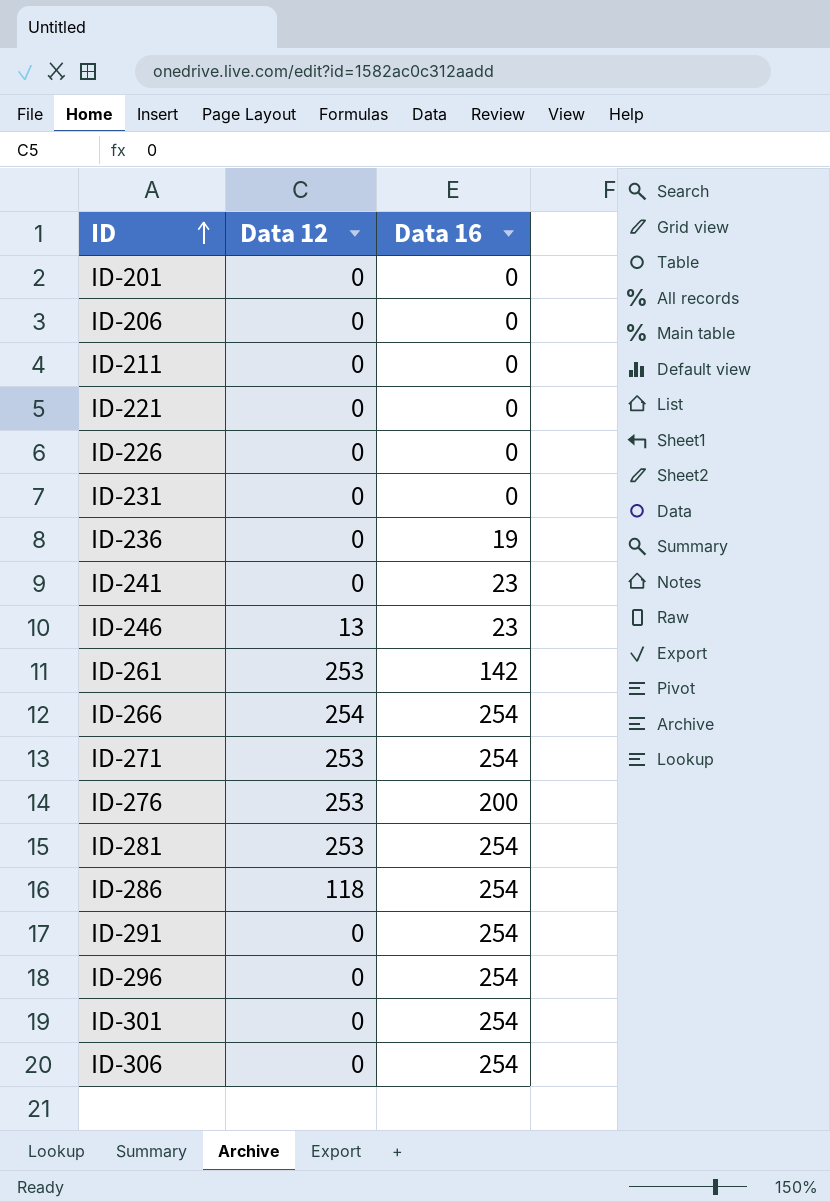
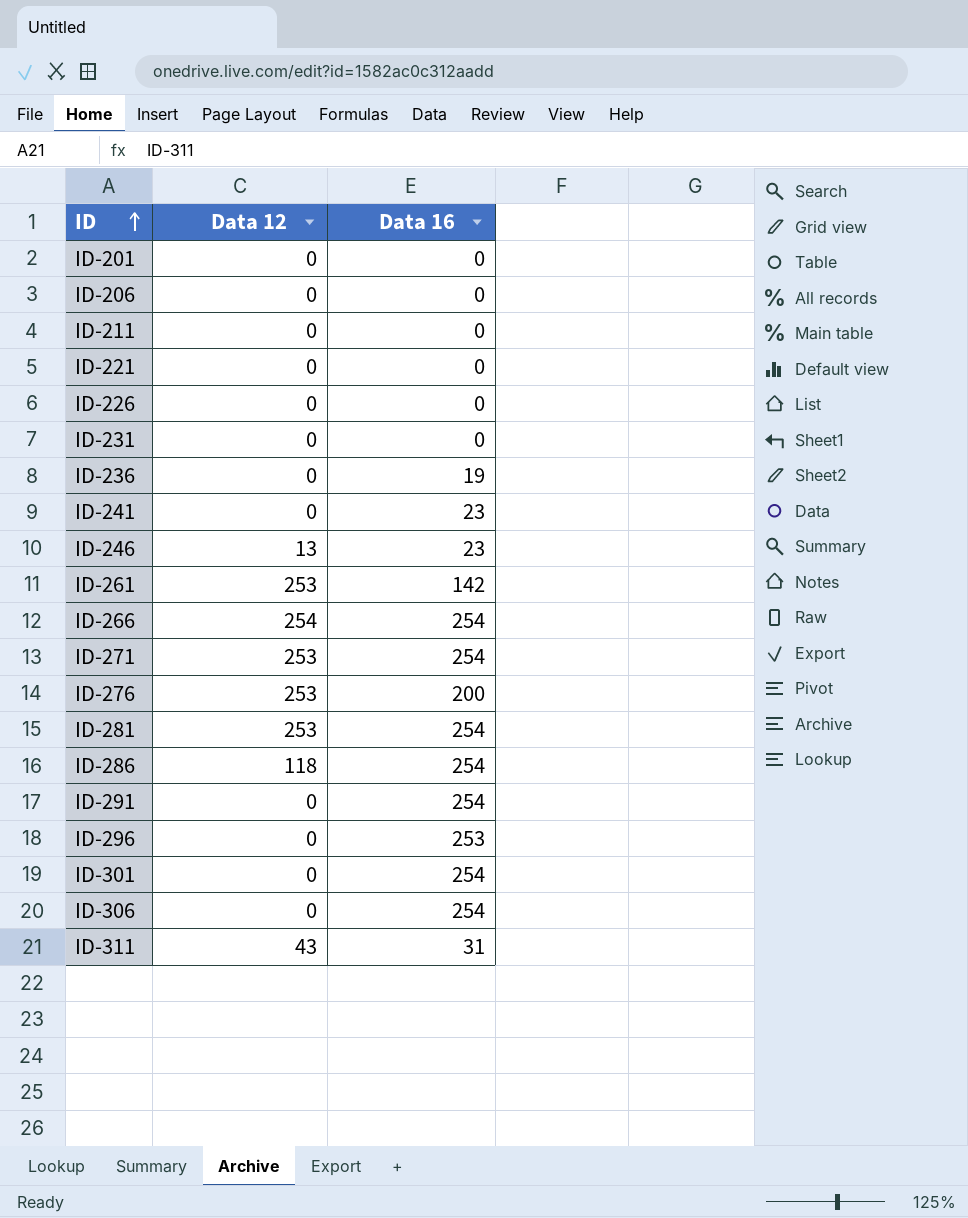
ID-296 | Data 16: 254 -> 253
row ID-311: none -> 43 | 31

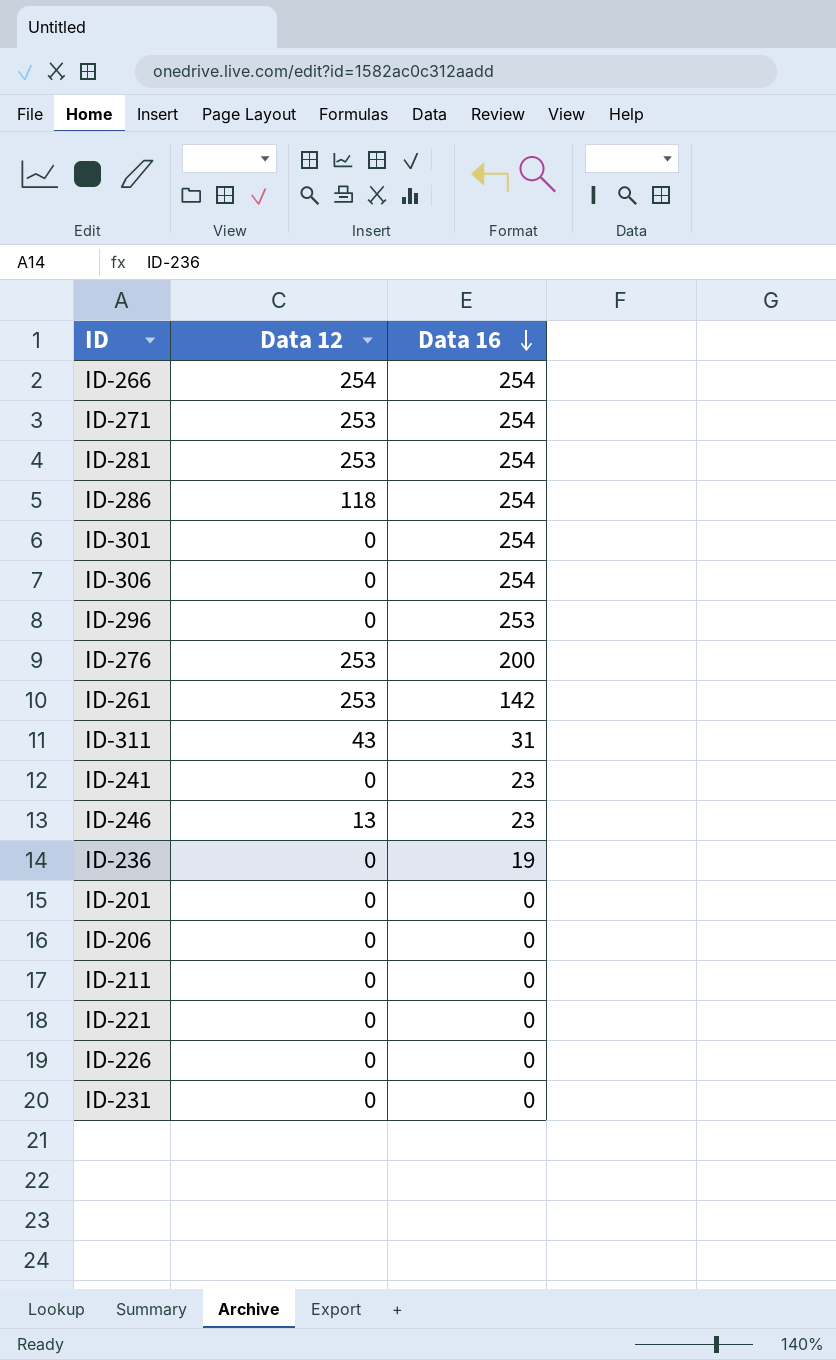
row order: ID ascending -> Data 16 descending
row ID-291: 0 | 254 -> none

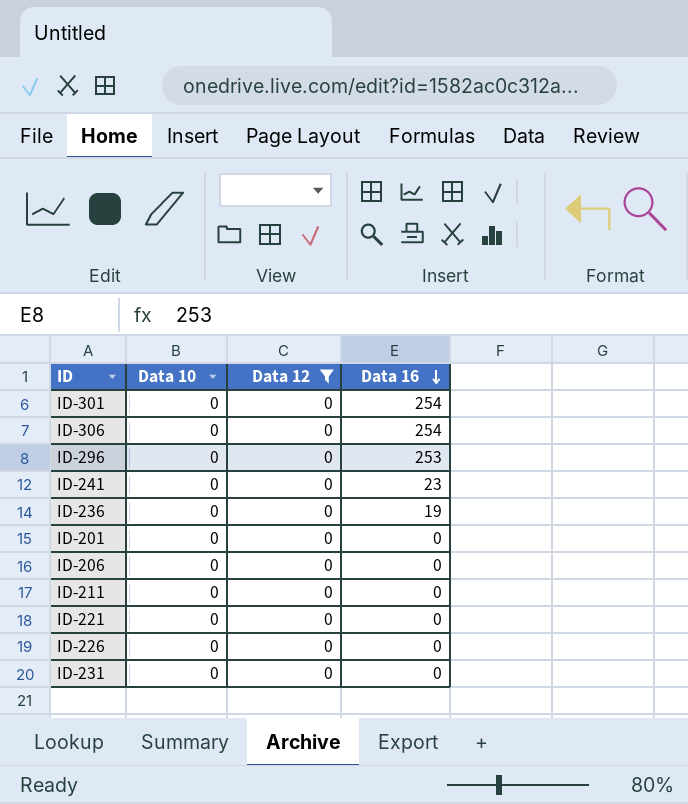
filter: none -> Data 12 = 0
column Data 10 | position: none -> 2

